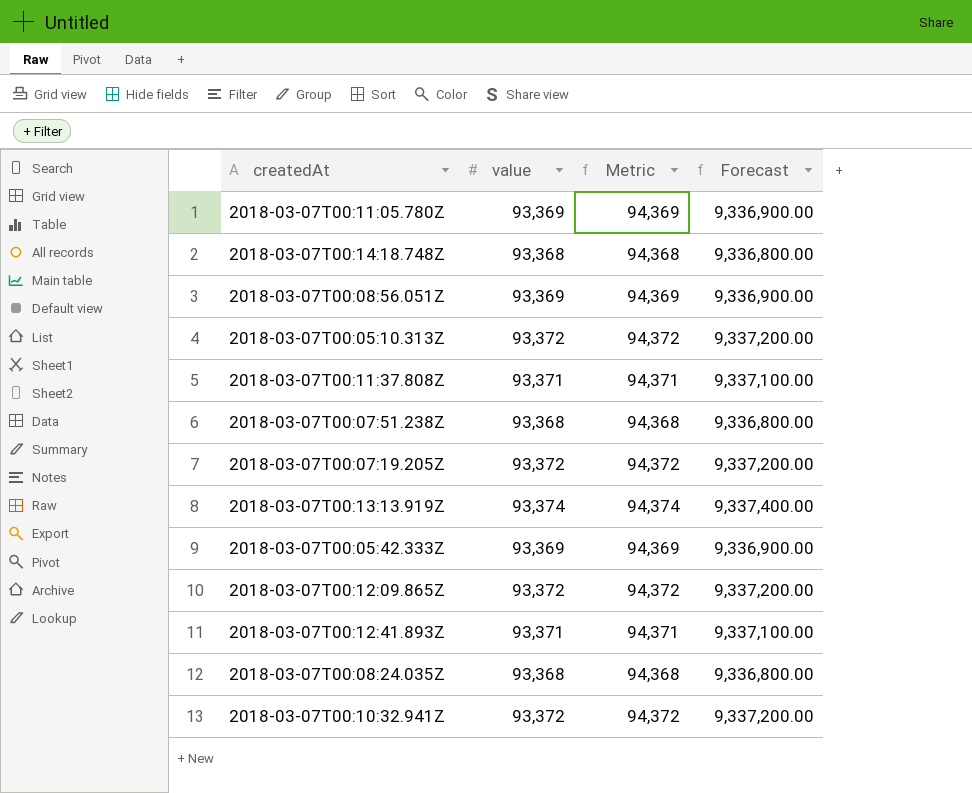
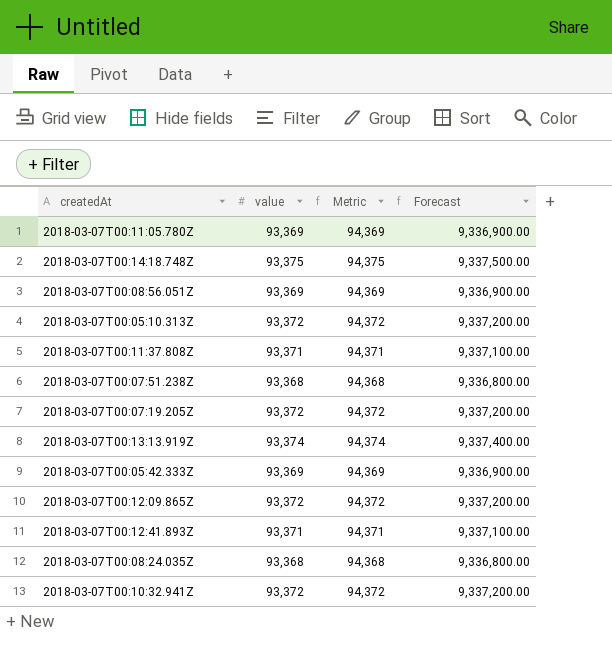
2018-03-07T00:14:18.748Z | value: 93,368 -> 93,375
2018-03-07T00:14:18.748Z | Metric: 94,368 -> 94,375
2018-03-07T00:14:18.748Z | Forecast: 9,336,800.00 -> 9,337,500.00

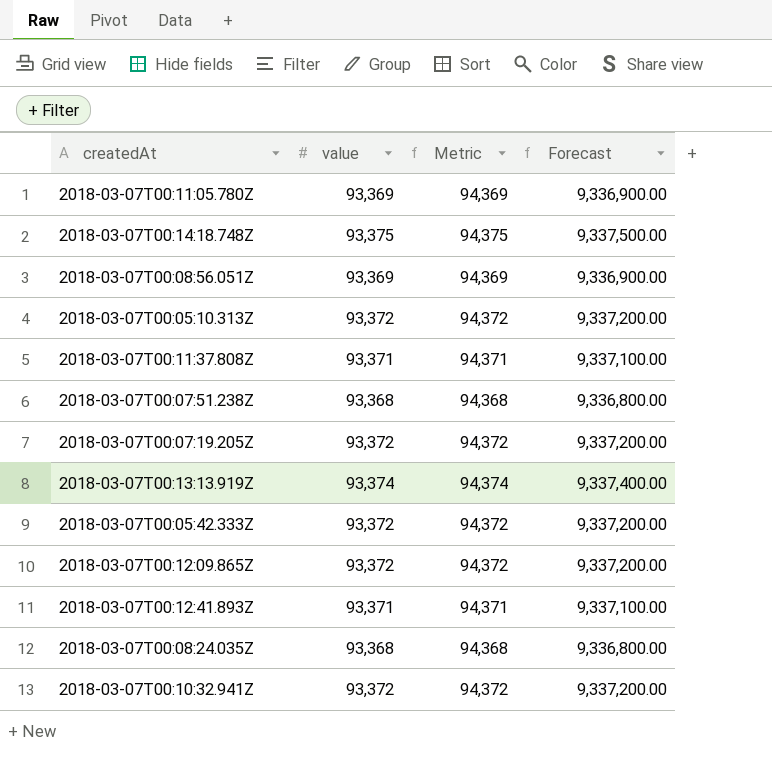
2018-03-07T00:05:42.333Z | value: 93,369 -> 93,372
2018-03-07T00:05:42.333Z | Metric: 94,369 -> 94,372
2018-03-07T00:05:42.333Z | Forecast: 9,336,900.00 -> 9,337,200.00

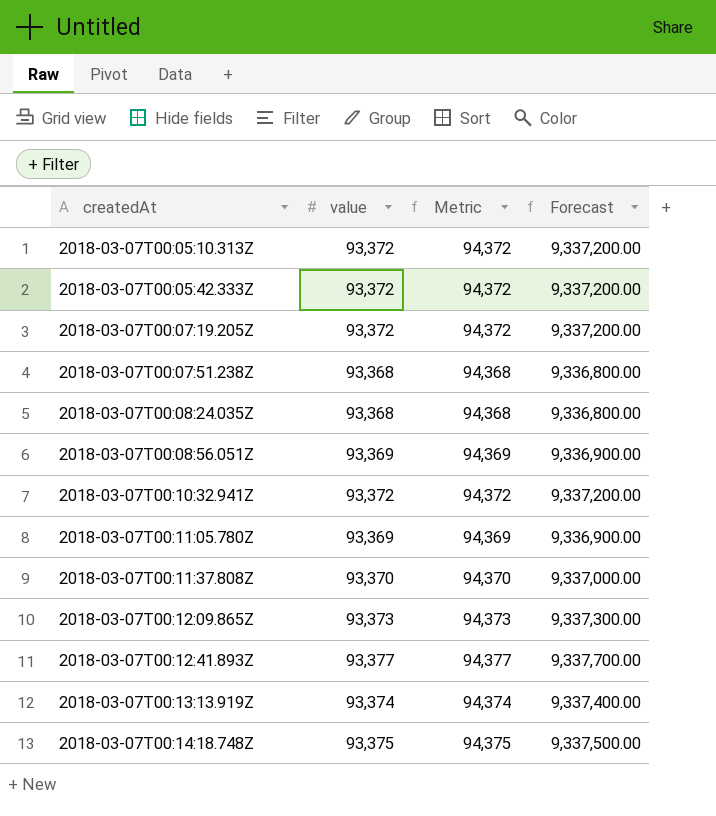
row order: none -> createdAt ascending
2018-03-07T00:11:37.808Z | value: 93,371 -> 93,370
2018-03-07T00:11:37.808Z | Metric: 94,371 -> 94,370
2018-03-07T00:11:37.808Z | Forecast: 9,337,100.00 -> 9,337,000.00
2018-03-07T00:12:09.865Z | value: 93,372 -> 93,373
2018-03-07T00:12:09.865Z | Metric: 94,372 -> 94,373
2018-03-07T00:12:09.865Z | Forecast: 9,337,200.00 -> 9,337,300.00
2018-03-07T00:12:41.893Z | value: 93,371 -> 93,377
2018-03-07T00:12:41.893Z | Metric: 94,371 -> 94,377
2018-03-07T00:12:41.893Z | Forecast: 9,337,100.00 -> 9,337,700.00

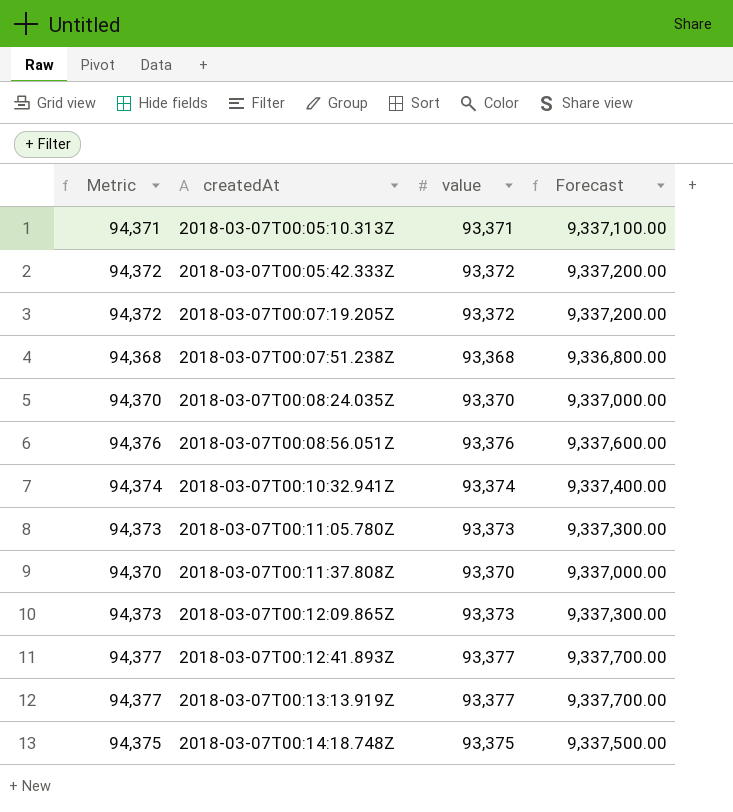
column Metric | position: 3 -> 1
2018-03-07T00:05:10.313Z | Metric: 94,372 -> 94,371
2018-03-07T00:05:10.313Z | value: 93,372 -> 93,371
2018-03-07T00:05:10.313Z | Forecast: 9,337,200.00 -> 9,337,100.00
2018-03-07T00:08:24.035Z | Metric: 94,368 -> 94,370
2018-03-07T00:08:24.035Z | value: 93,368 -> 93,370
2018-03-07T00:08:24.035Z | Forecast: 9,336,800.00 -> 9,337,000.00
2018-03-07T00:08:56.051Z | Metric: 94,369 -> 94,376
2018-03-07T00:08:56.051Z | value: 93,369 -> 93,376
2018-03-07T00:08:56.051Z | Forecast: 9,336,900.00 -> 9,337,600.00
2018-03-07T00:10:32.941Z | Metric: 94,372 -> 94,374
2018-03-07T00:10:32.941Z | value: 93,372 -> 93,374
2018-03-07T00:10:32.941Z | Forecast: 9,337,200.00 -> 9,337,400.00
2018-03-07T00:11:05.780Z | Metric: 94,369 -> 94,373
2018-03-07T00:11:05.780Z | value: 93,369 -> 93,373
2018-03-07T00:11:05.780Z | Forecast: 9,336,900.00 -> 9,337,300.00
2018-03-07T00:13:13.919Z | Metric: 94,374 -> 94,377
2018-03-07T00:13:13.919Z | value: 93,374 -> 93,377
2018-03-07T00:13:13.919Z | Forecast: 9,337,400.00 -> 9,337,700.00

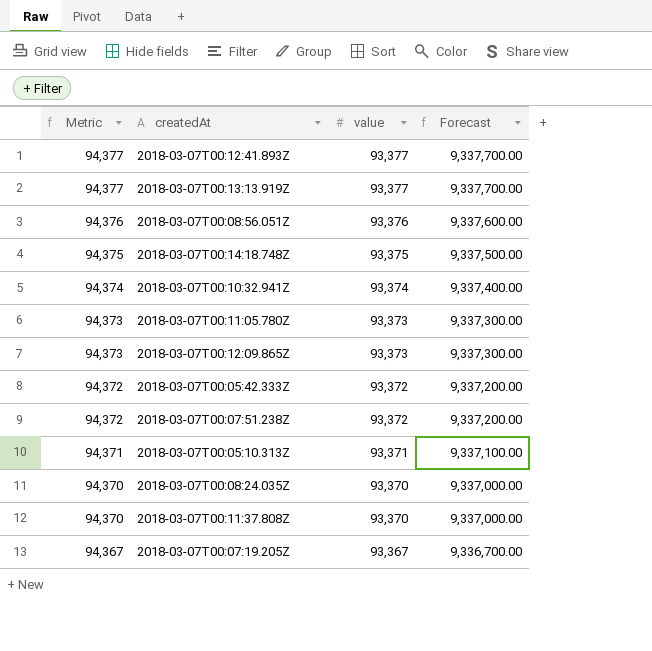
row order: createdAt ascending -> Metric descending
2018-03-07T00:07:51.238Z | Metric: 94,368 -> 94,372
2018-03-07T00:07:51.238Z | value: 93,368 -> 93,372
2018-03-07T00:07:51.238Z | Forecast: 9,336,800.00 -> 9,337,200.00
2018-03-07T00:07:19.205Z | Metric: 94,372 -> 94,367
2018-03-07T00:07:19.205Z | value: 93,372 -> 93,367
2018-03-07T00:07:19.205Z | Forecast: 9,337,200.00 -> 9,336,700.00

